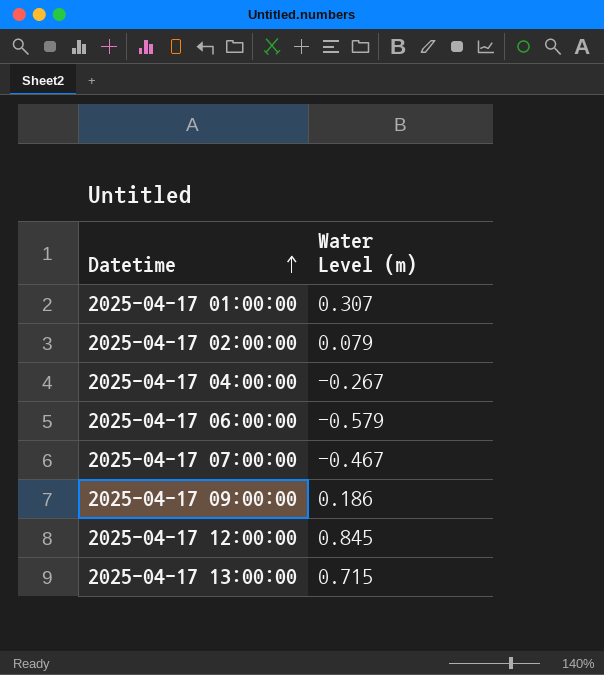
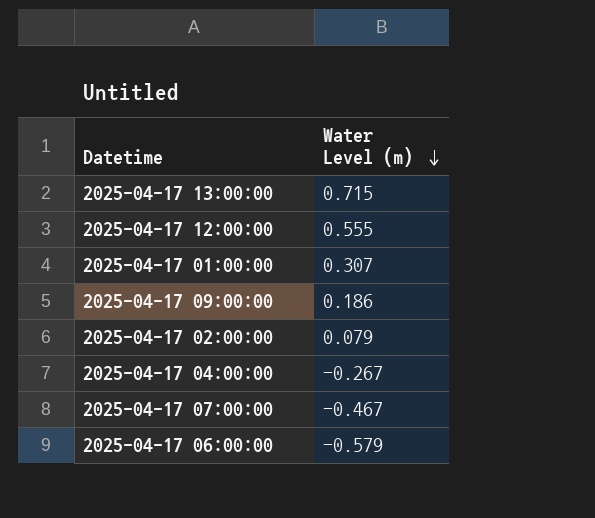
row order: Datetime ascending -> Water Level (m) descending
2025-04-17 12:00:00 | Water Level (m): 0.845 -> 0.555

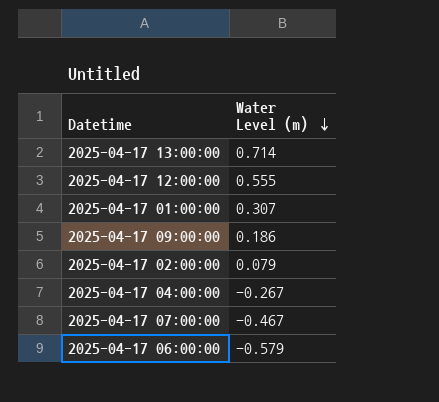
2025-04-17 13:00:00 | Water Level (m): 0.715 -> 0.714

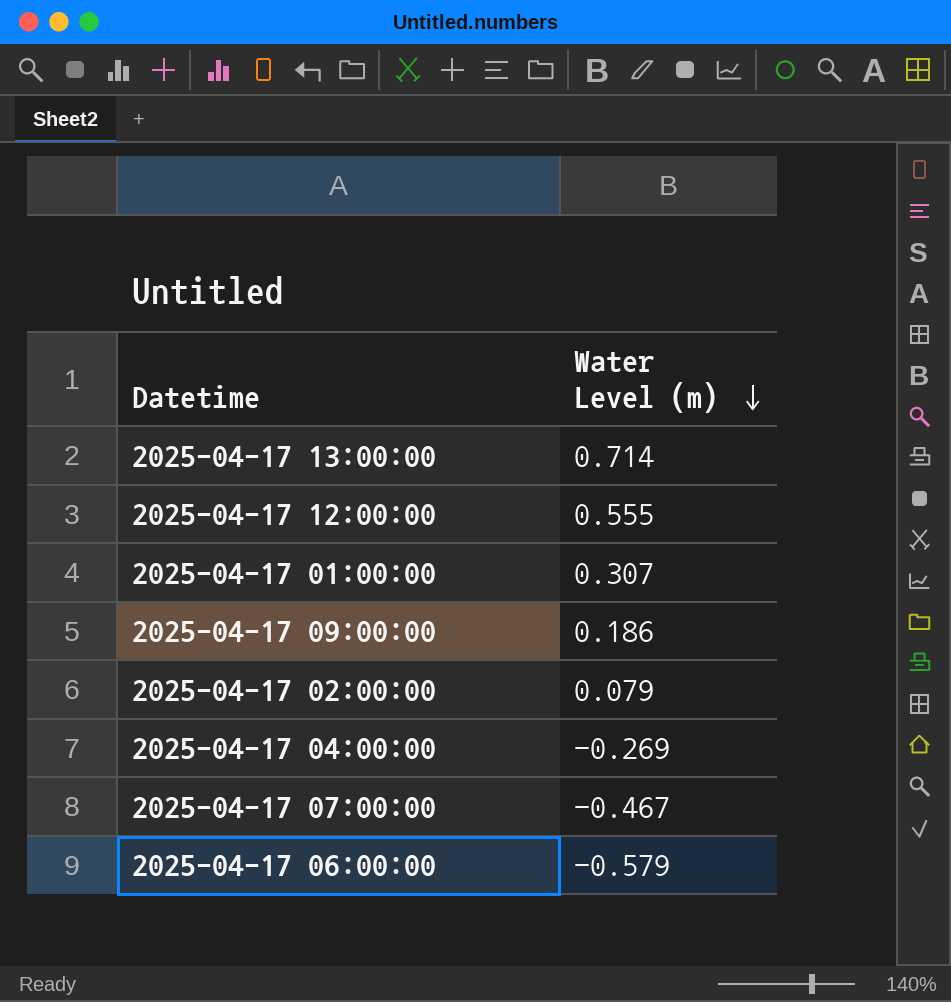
2025-04-17 04:00:00 | Water Level (m): -0.267 -> -0.269

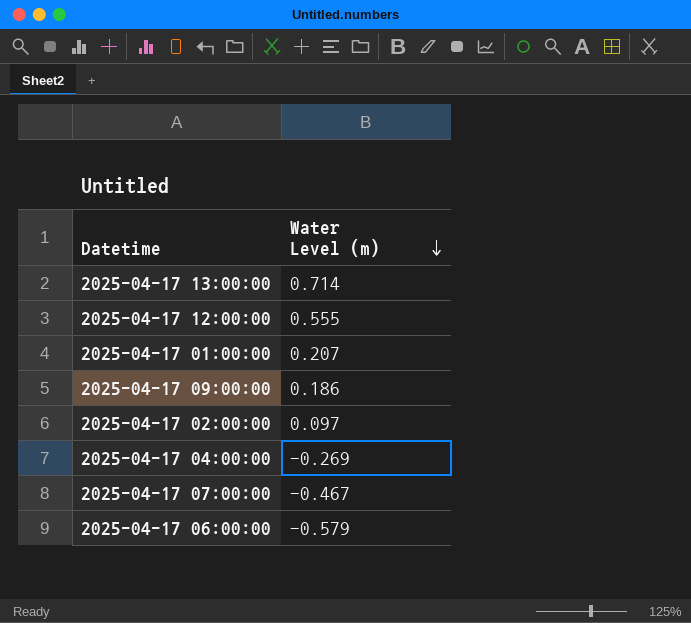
2025-04-17 01:00:00 | Water Level (m): 0.307 -> 0.207
2025-04-17 02:00:00 | Water Level (m): 0.079 -> 0.097

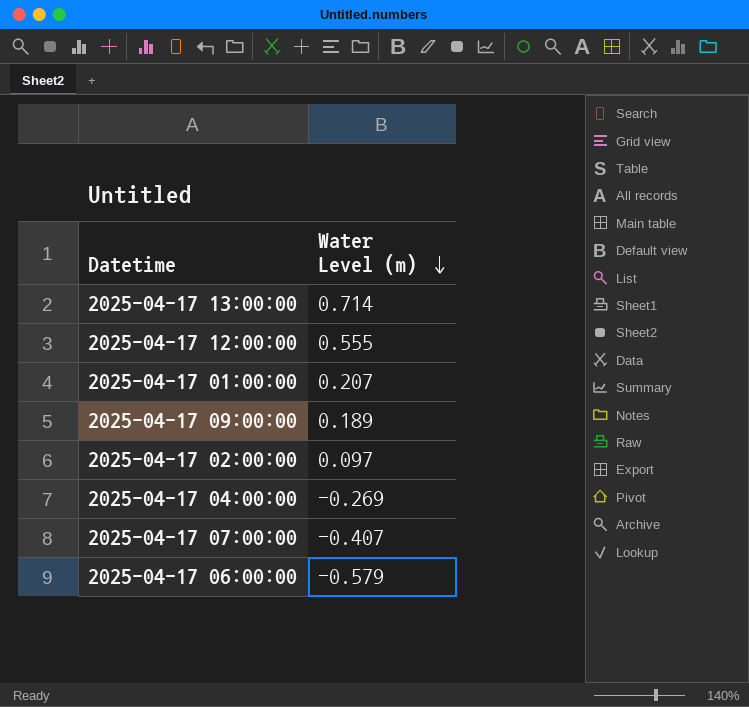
2025-04-17 09:00:00 | Water Level (m): 0.186 -> 0.189
2025-04-17 07:00:00 | Water Level (m): -0.467 -> -0.407

